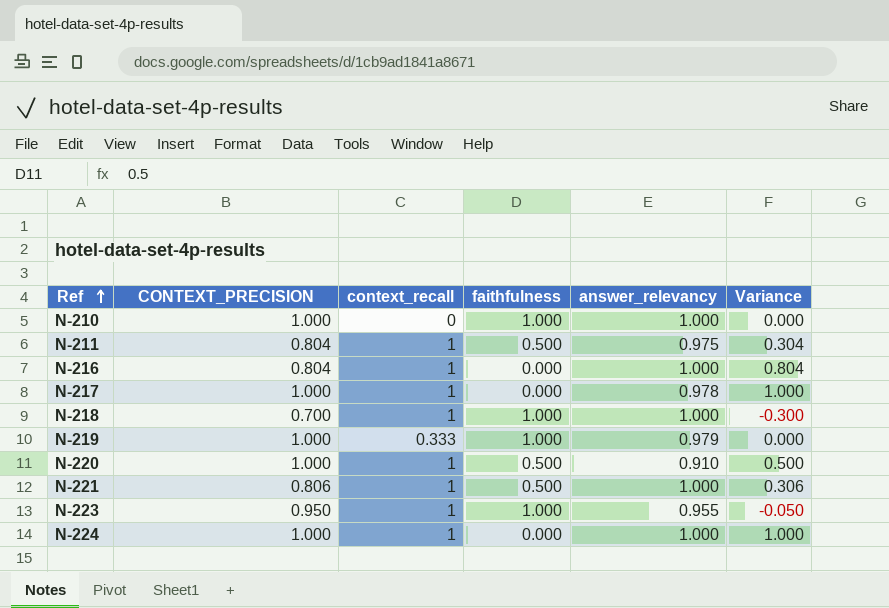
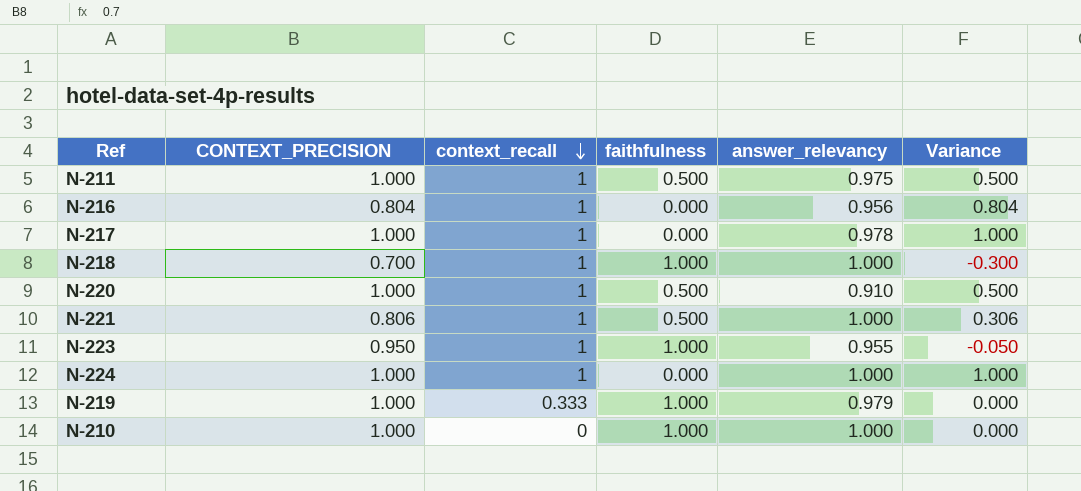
row order: Ref ascending -> context_recall descending
N-211 | CONTEXT_PRECISION: 0.804 -> 1.000
N-211 | Variance: 0.304 -> 0.500
N-216 | answer_relevancy: 1.000 -> 0.956

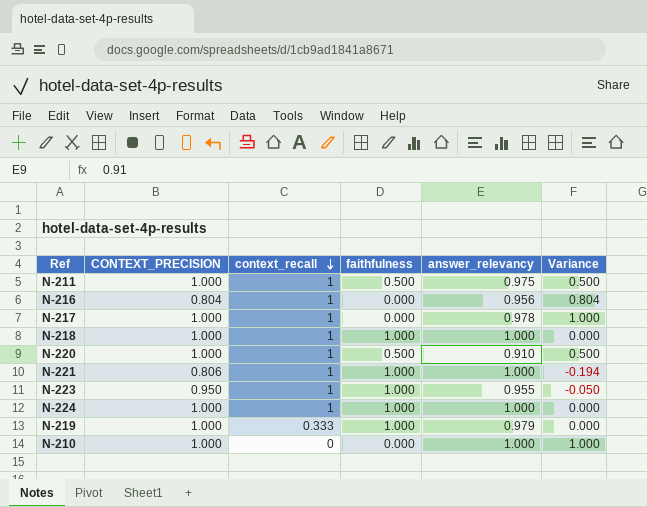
N-218 | CONTEXT_PRECISION: 0.700 -> 1.000
N-218 | Variance: -0.300 -> 0.000
N-221 | faithfulness: 0.500 -> 1.000
N-221 | Variance: 0.306 -> -0.194
N-224 | faithfulness: 0.000 -> 1.000
N-224 | Variance: 1.000 -> 0.000
N-210 | faithfulness: 1.000 -> 0.000
N-210 | Variance: 0.000 -> 1.000

